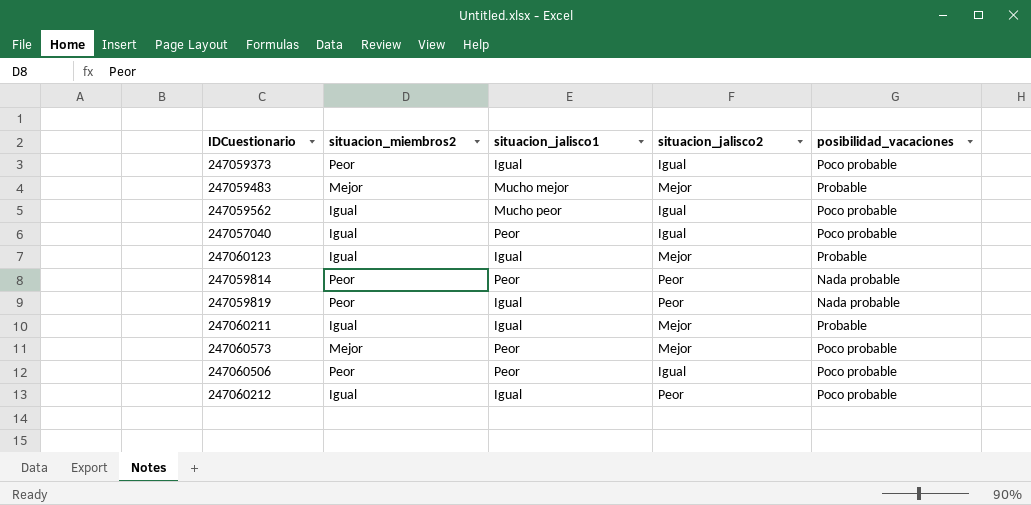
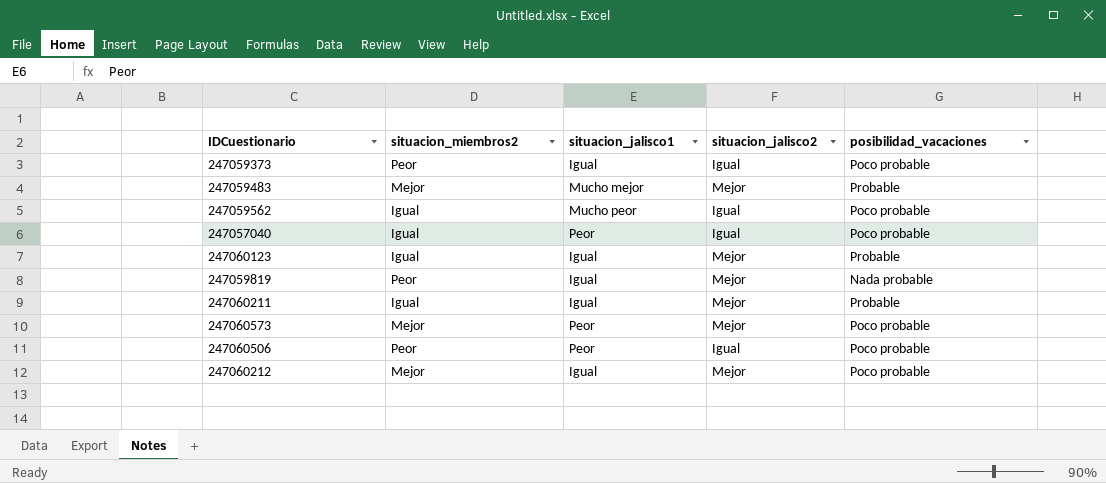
row 247059814: Peor | Peor | Peor | Nada probable -> none
247059819 | situacion_jalisco2: Peor -> Mejor
247060212 | situacion_miembros2: Igual -> Mejor
247060212 | situacion_jalisco2: Peor -> Mejor

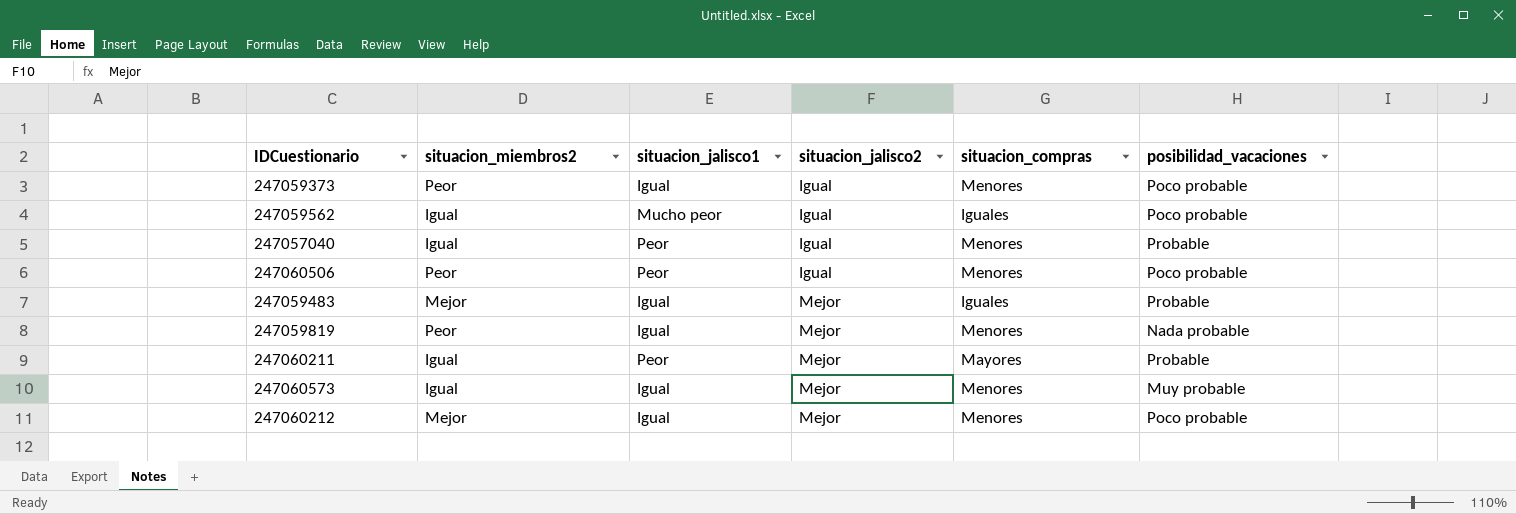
row order: none -> situacion_jalisco2 ascending
column situacion_compras | position: none -> 5
row 247060123: Igual | Igual | Mejor | Probable -> none
247057040 | posibilidad_vacaciones: Poco probable -> Probable
247059483 | situacion_jalisco1: Mucho mejor -> Igual
247060211 | situacion_jalisco1: Igual -> Peor
247060573 | situacion_miembros2: Mejor -> Igual
247060573 | situacion_jalisco1: Peor -> Igual
247060573 | posibilidad_vacaciones: Poco probable -> Muy probable

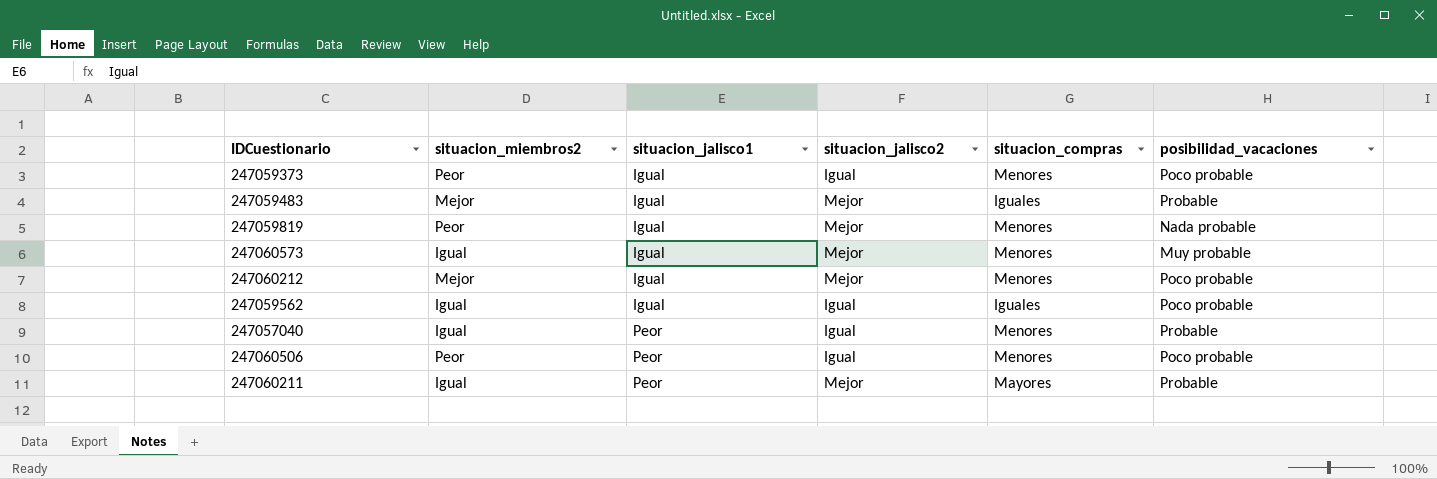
row order: situacion_jalisco2 ascending -> situacion_jalisco1 ascending
247059562 | situacion_jalisco1: Mucho peor -> Igual

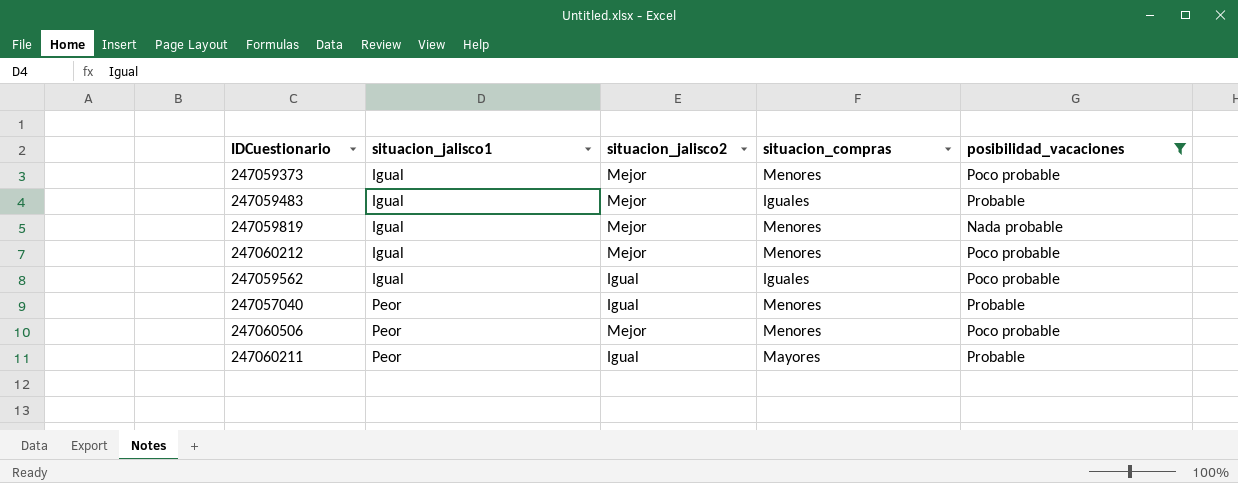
filter: none -> posibilidad_vacaciones != Muy probable
column situacion_miembros2 | position: 2 -> none
247059373 | situacion_jalisco2: Igual -> Mejor
247060506 | situacion_jalisco2: Igual -> Mejor
247060211 | situacion_jalisco2: Mejor -> Igual

